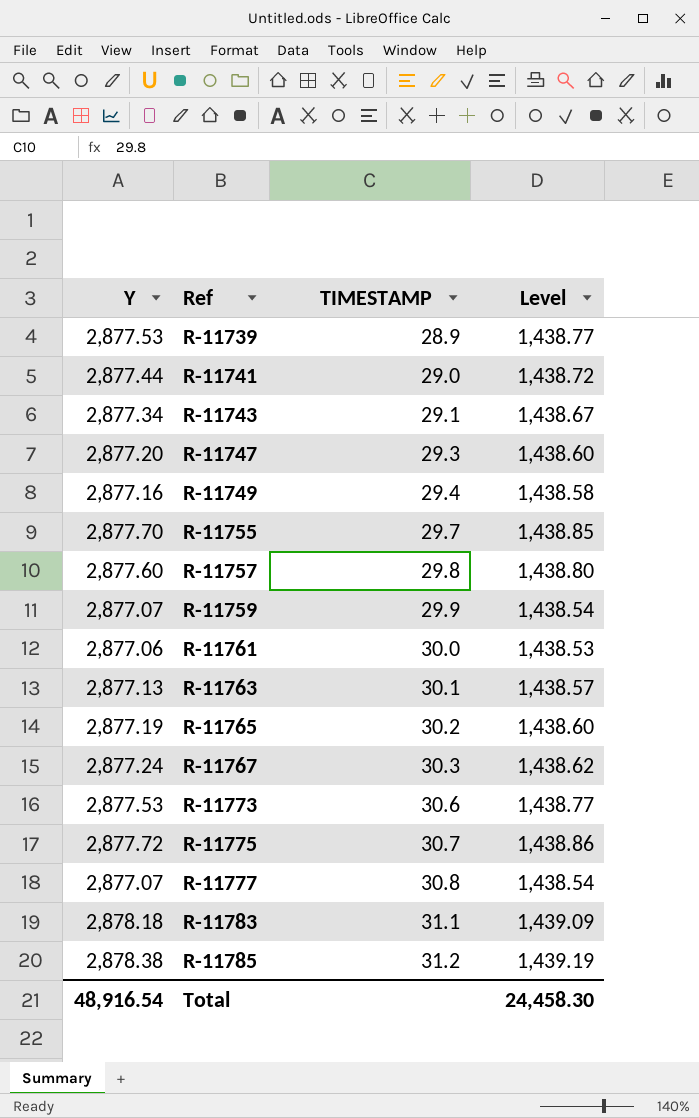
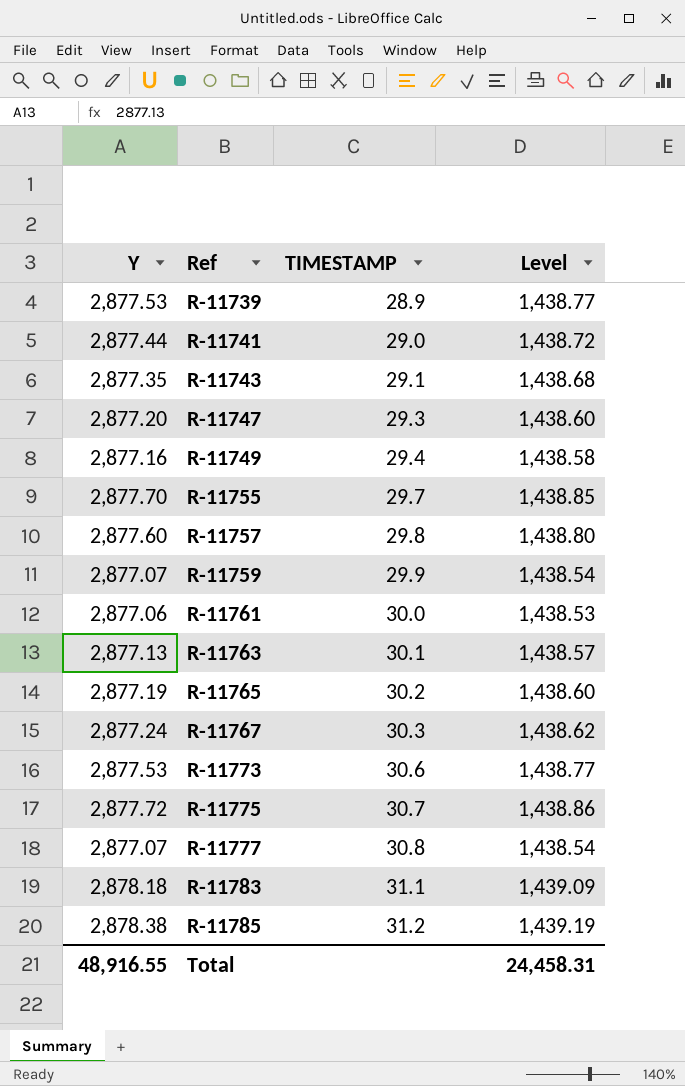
R-11743 | Y: 2,877.34 -> 2,877.35
R-11743 | Level: 1,438.67 -> 1,438.68
Total | Y: 48,916.54 -> 48,916.55
Total | Level: 24,458.30 -> 24,458.31

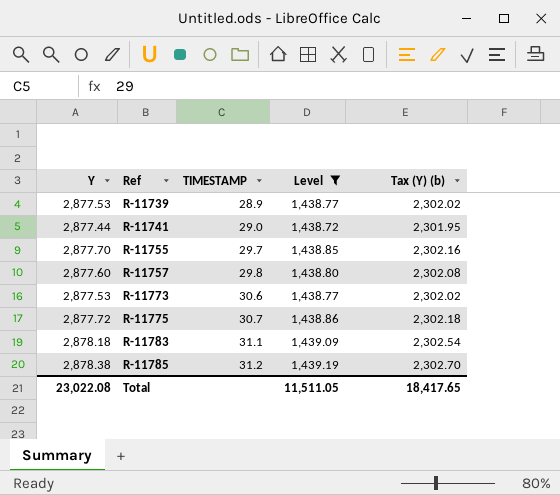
filter: none -> Level >= 1,438.72
column Tax (Y) (b) | formula: none -> [Y] * 0.8
Total | Y: 48,916.55 -> 23,022.08
Total | Level: 24,458.31 -> 11,511.05

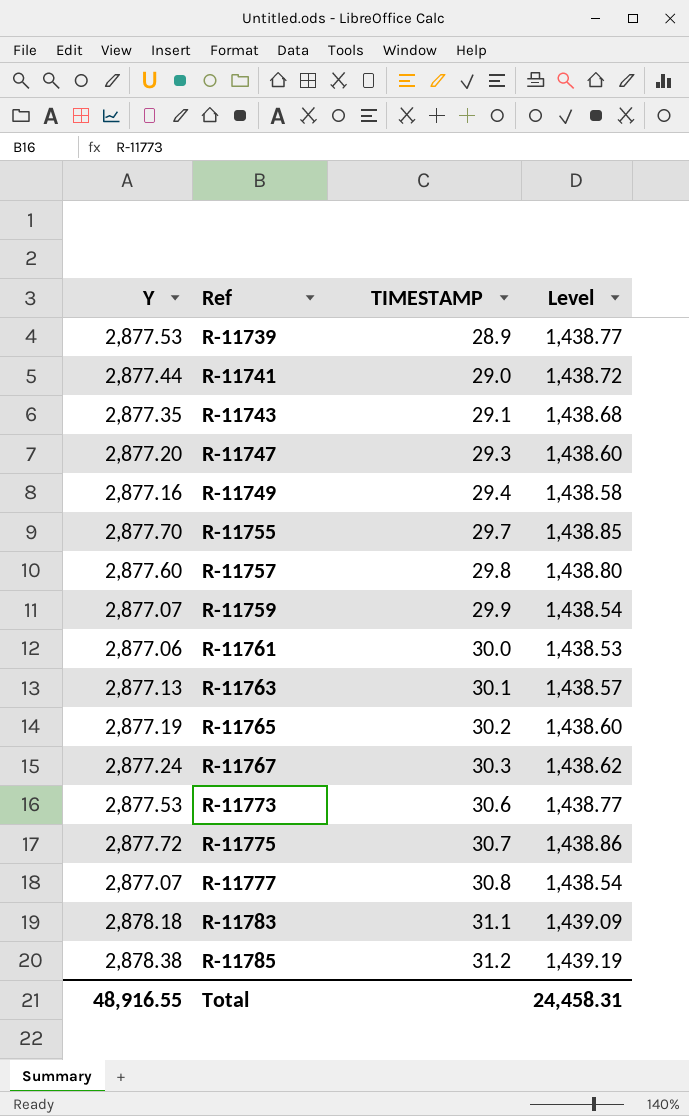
filter: Level >= 1,438.72 -> none
column Tax (Y) (b) | formula: [Y] * 0.8 -> none
Total | Y: 23,022.08 -> 48,916.55
Total | Level: 11,511.05 -> 24,458.31

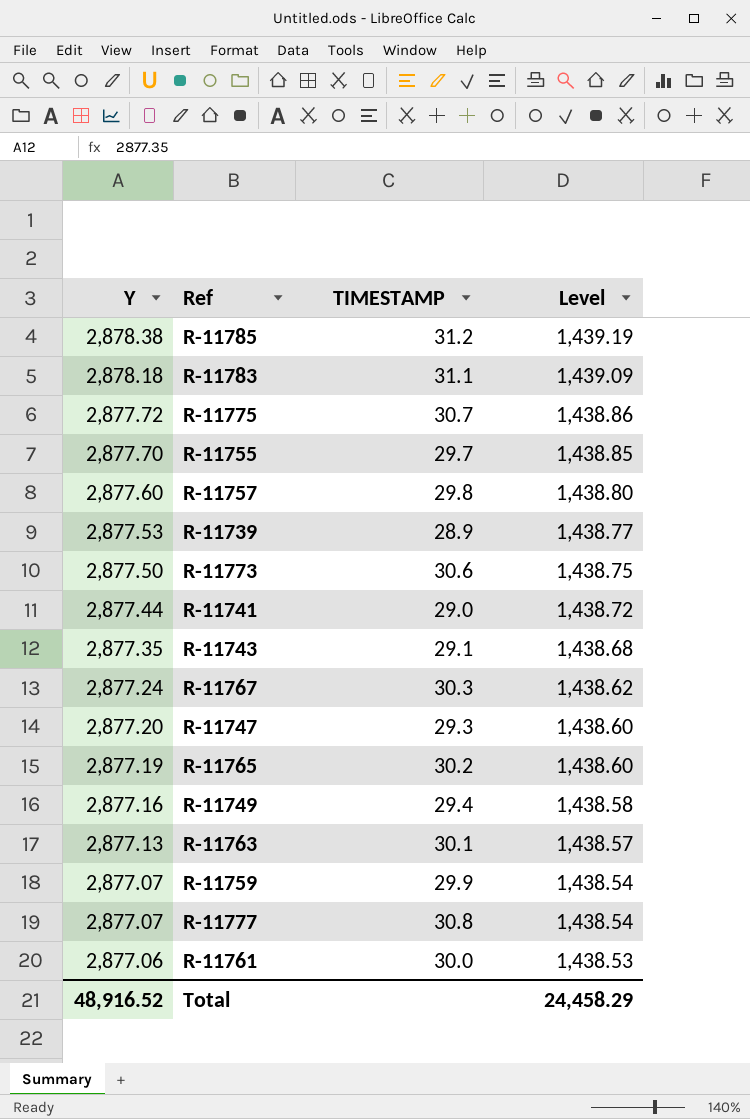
row order: Ref ascending -> Y descending
R-11773 | Y: 2,877.53 -> 2,877.50
R-11773 | Level: 1,438.77 -> 1,438.75
Total | Y: 48,916.55 -> 48,916.52
Total | Level: 24,458.31 -> 24,458.29

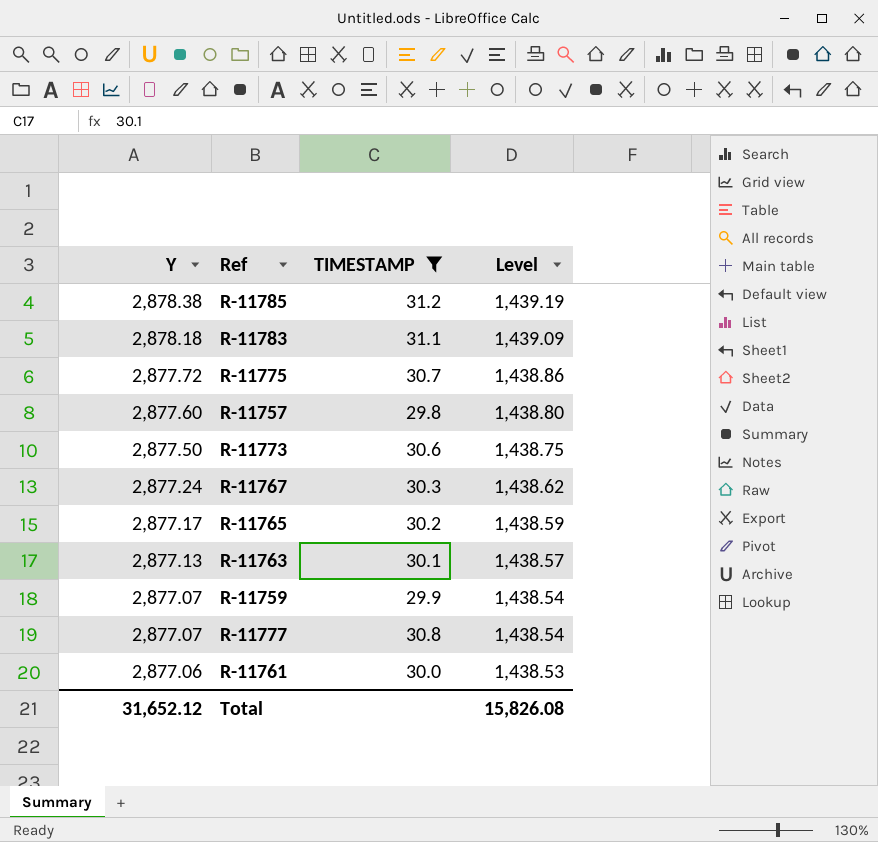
filter: none -> TIMESTAMP >= 29.8
R-11765 | Y: 2,877.19 -> 2,877.17
R-11765 | Level: 1,438.60 -> 1,438.59
Total | Y: 48,916.52 -> 31,652.12
Total | Level: 24,458.29 -> 15,826.08

